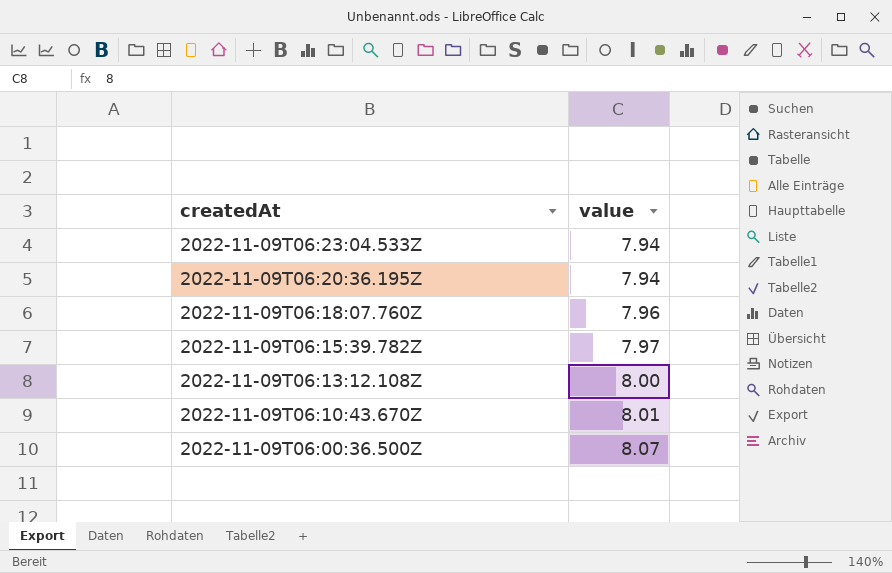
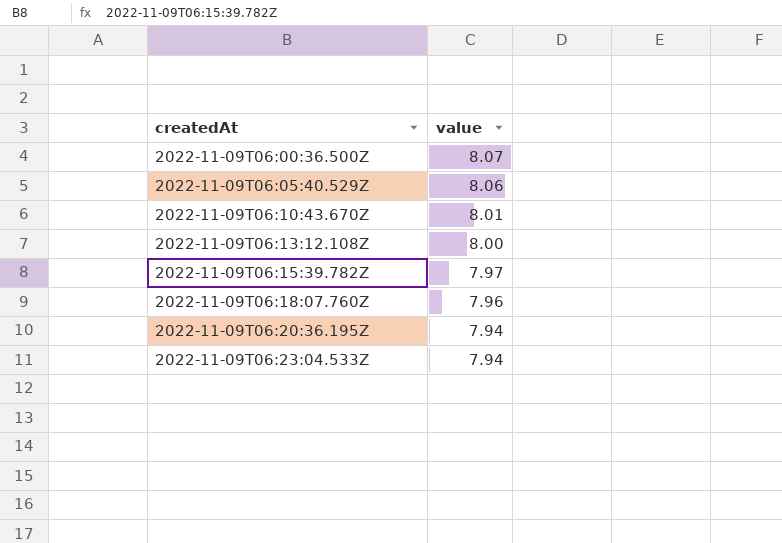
row order: createdAt descending -> createdAt ascending
row 2022-11-09T06:05:40.529Z: none -> 8.06

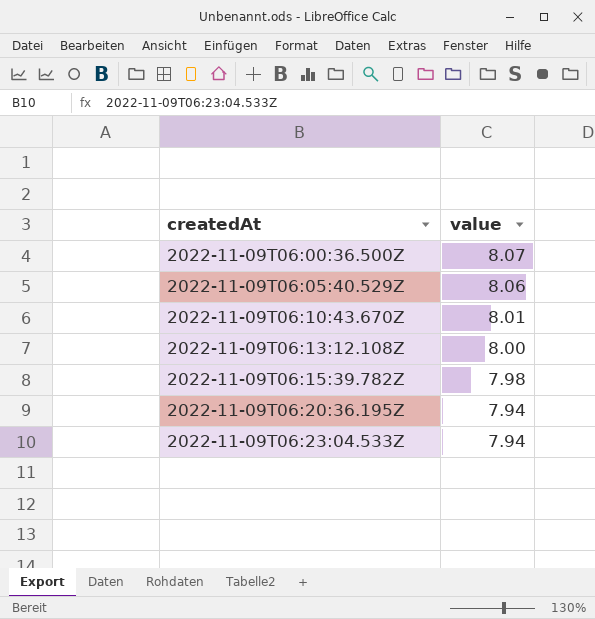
row 2022-11-09T06:18:07.760Z: 7.96 -> none
2022-11-09T06:15:39.782Z | value: 7.97 -> 7.98

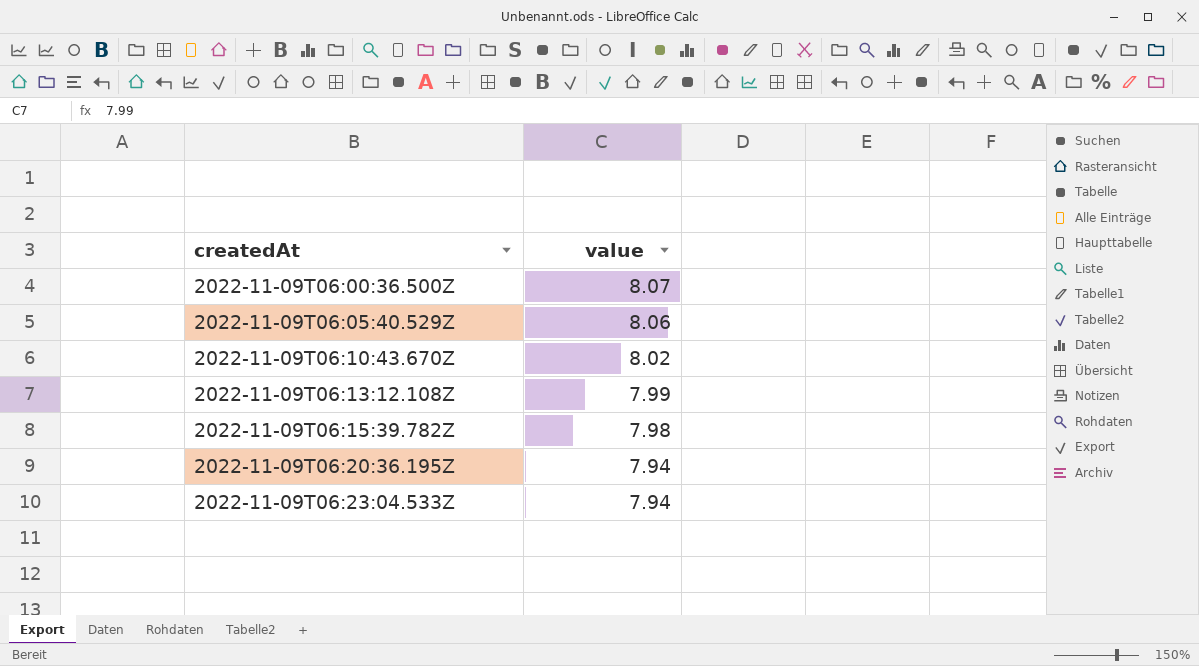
2022-11-09T06:10:43.670Z | value: 8.01 -> 8.02
2022-11-09T06:13:12.108Z | value: 8.00 -> 7.99

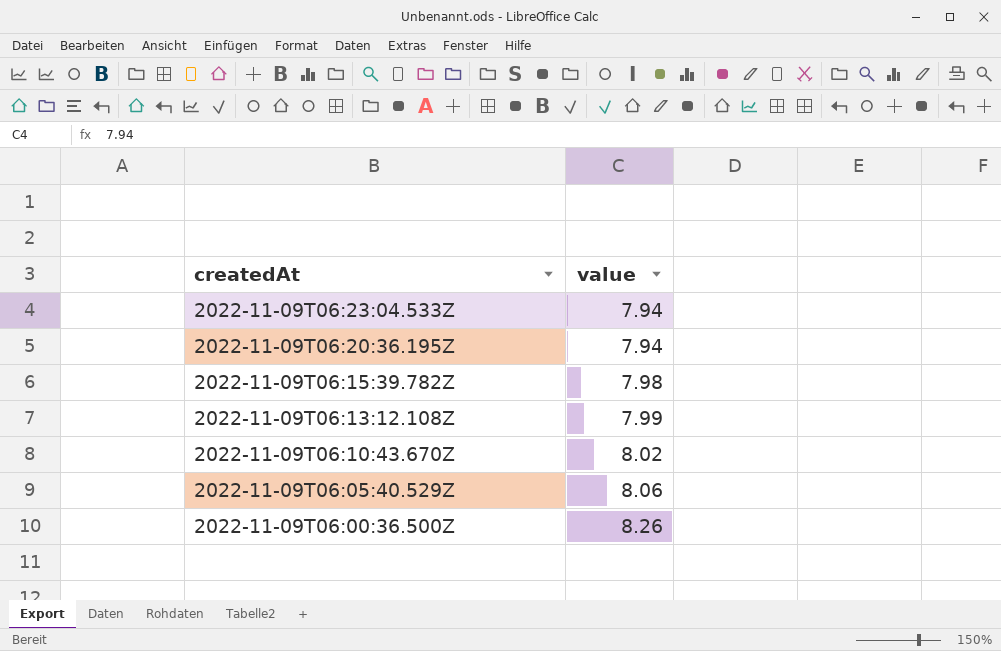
row order: createdAt ascending -> createdAt descending
2022-11-09T06:00:36.500Z | value: 8.07 -> 8.26

